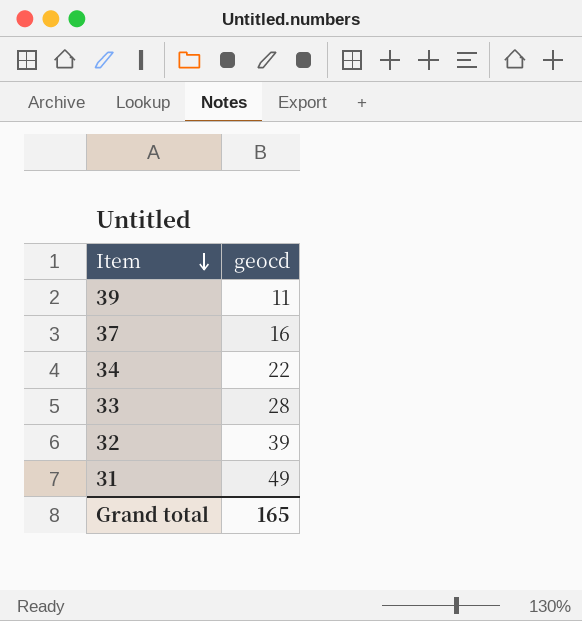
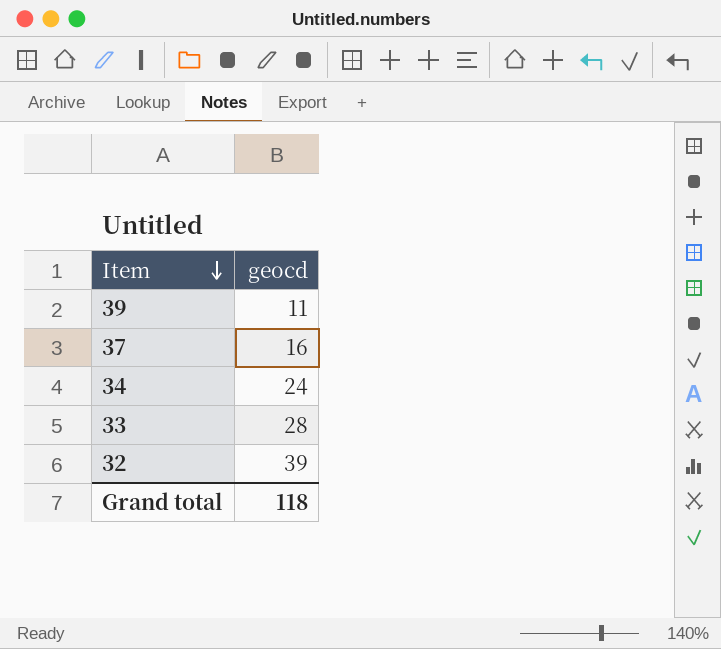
row 31: 49 -> none
34 | geocd: 22 -> 24
Grand total | geocd: 165 -> 118

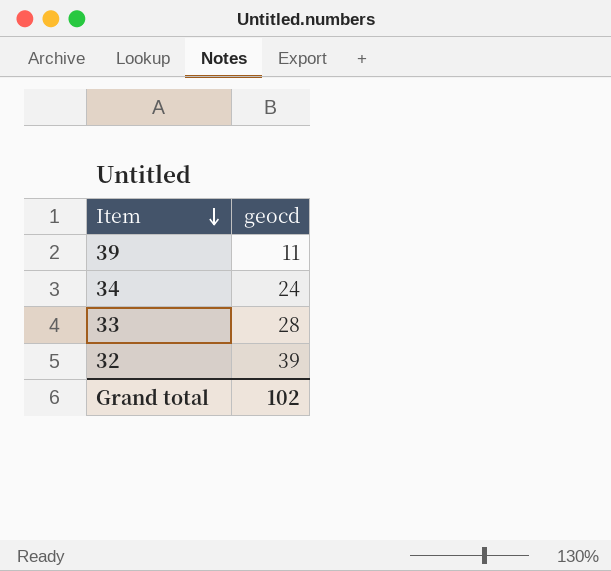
row 37: 16 -> none
Grand total | geocd: 118 -> 102

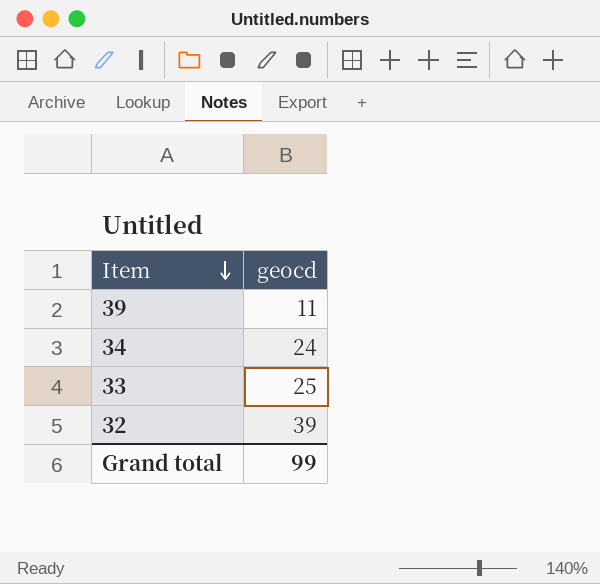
33 | geocd: 28 -> 25
Grand total | geocd: 102 -> 99

